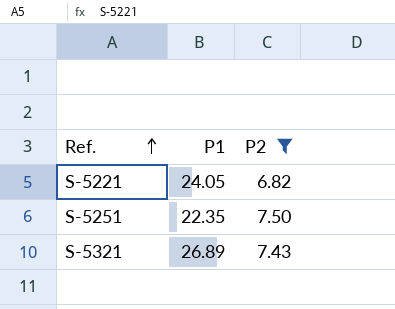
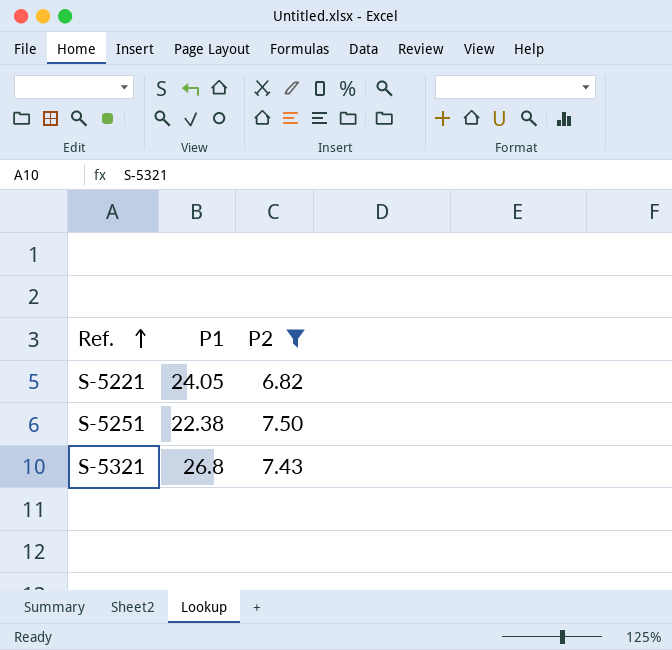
S-5251 | P1: 22.35 -> 22.38
S-5321 | P1: 26.89 -> 26.8

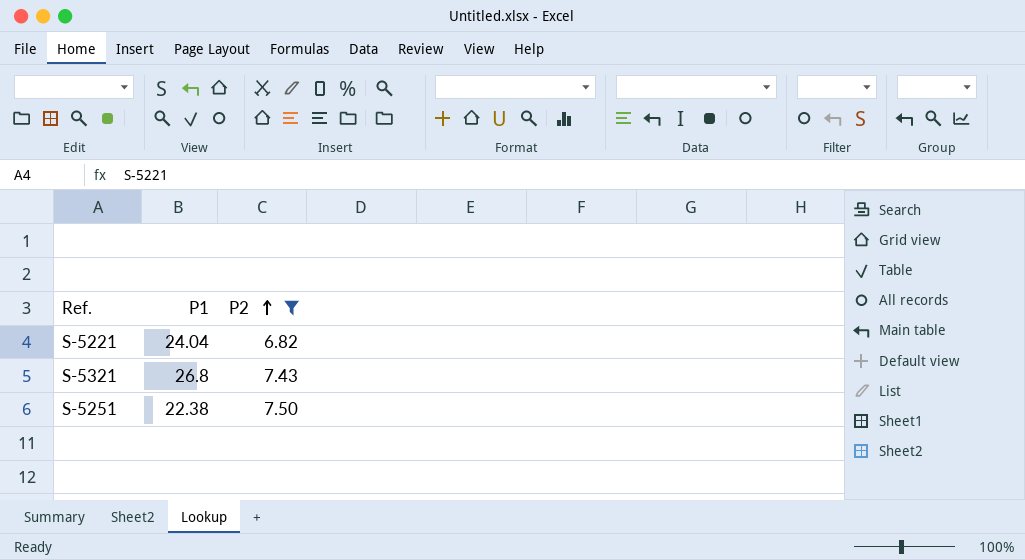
row order: Ref. ascending -> P2 ascending
S-5221 | P1: 24.05 -> 24.04

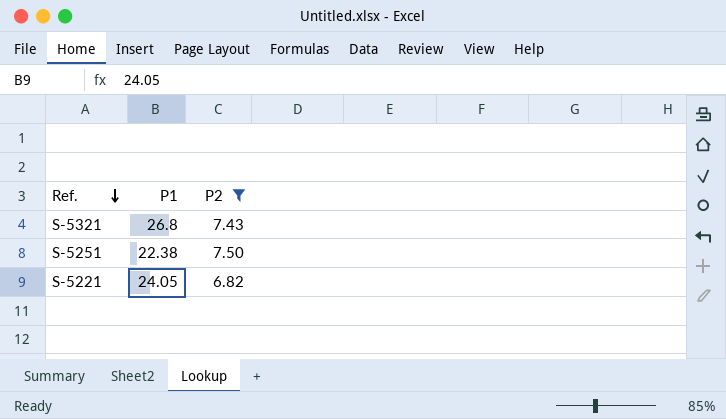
row order: P2 ascending -> Ref. descending
S-5221 | P1: 24.04 -> 24.05

